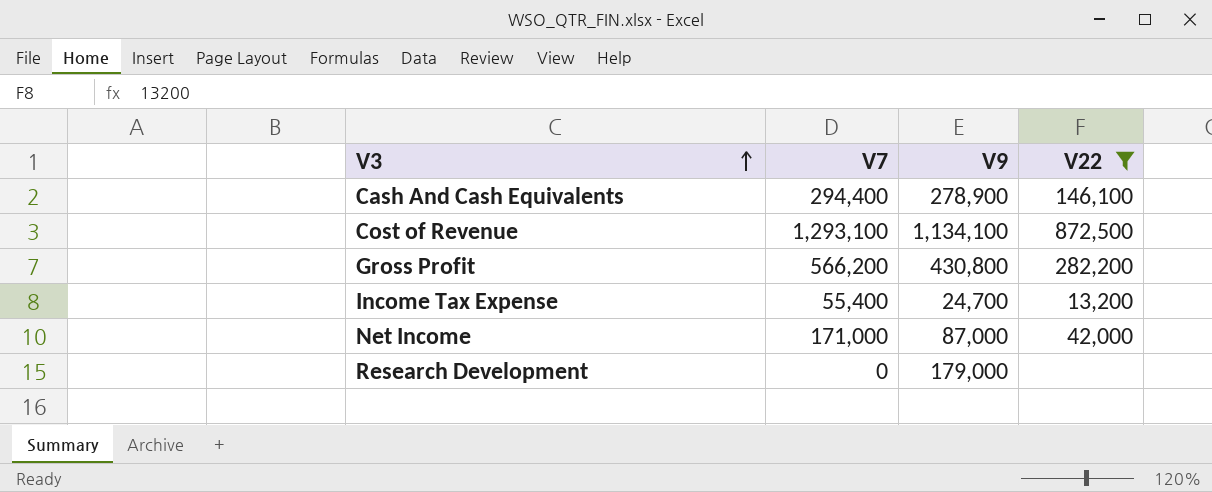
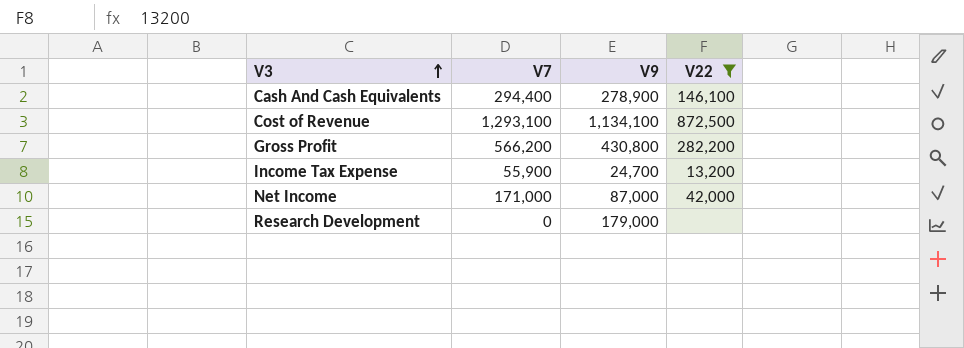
Income Tax Expense | V7: 55,400 -> 55,900

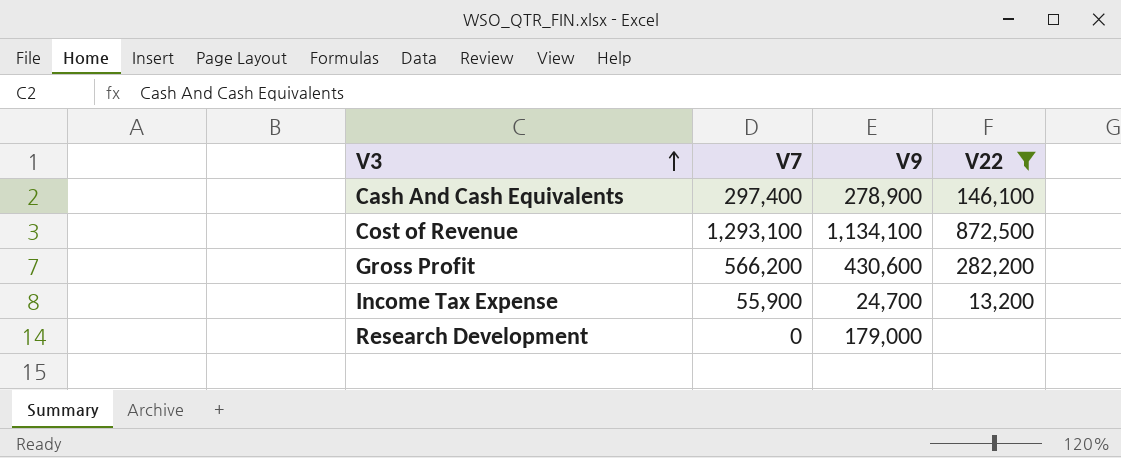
row Net Income: 171,000 | 87,000 | 42,000 -> none
Cash And Cash Equivalents | V7: 294,400 -> 297,400
Gross Profit | V9: 430,800 -> 430,600

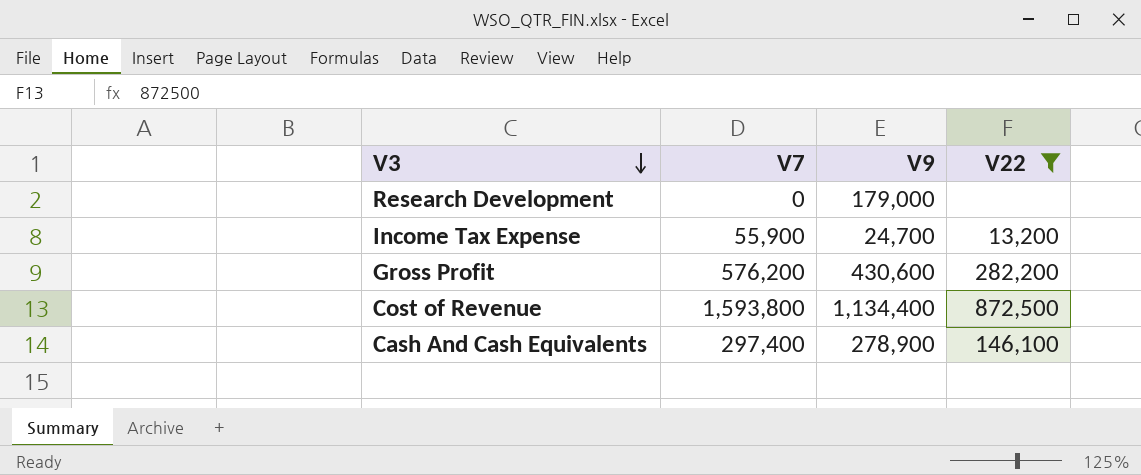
row order: V3 ascending -> V3 descending
Gross Profit | V7: 566,200 -> 576,200
Cost of Revenue | V7: 1,293,100 -> 1,593,800
Cost of Revenue | V9: 1,134,100 -> 1,134,400

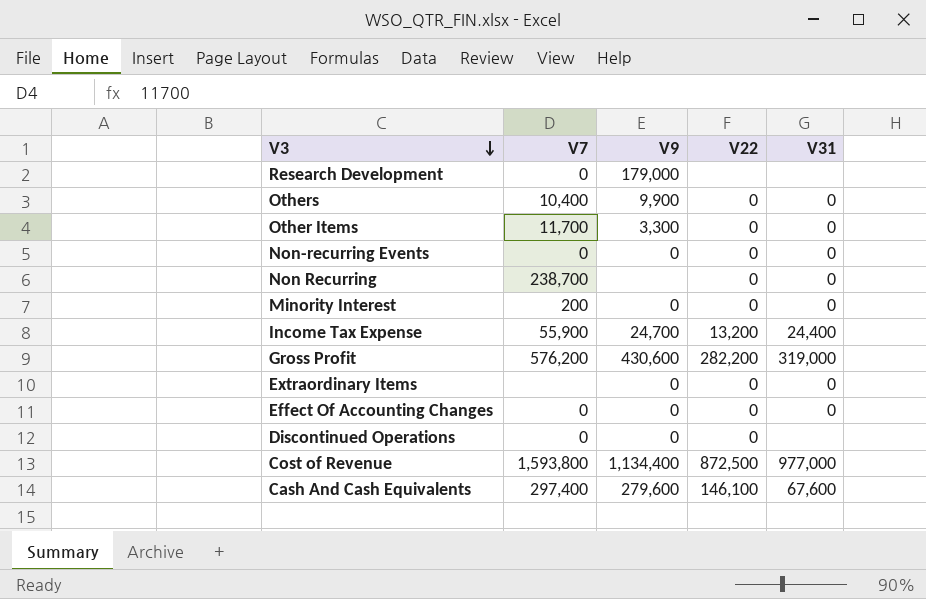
filter: V22 != 0 -> none
column V31 | position: none -> 5
Cash And Cash Equivalents | V9: 278,900 -> 279,600

